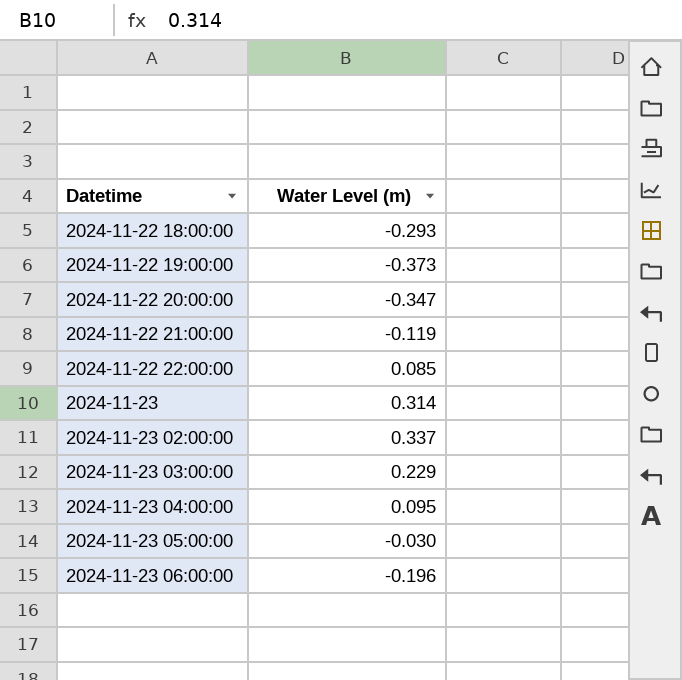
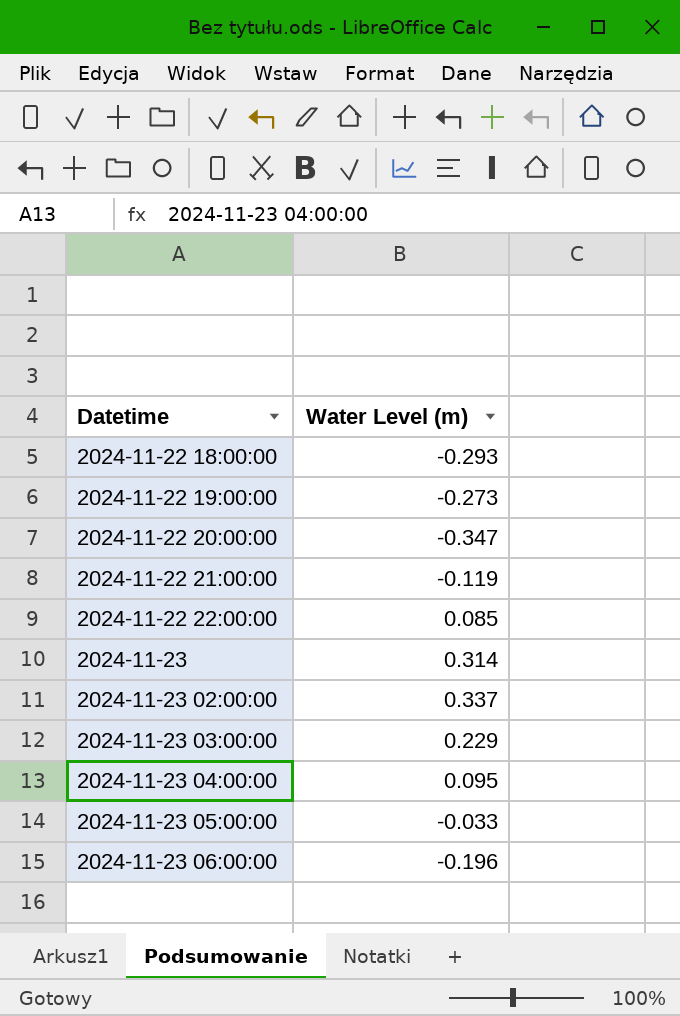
2024-11-22 19:00:00 | Water Level (m): -0.373 -> -0.273
2024-11-23 05:00:00 | Water Level (m): -0.030 -> -0.033

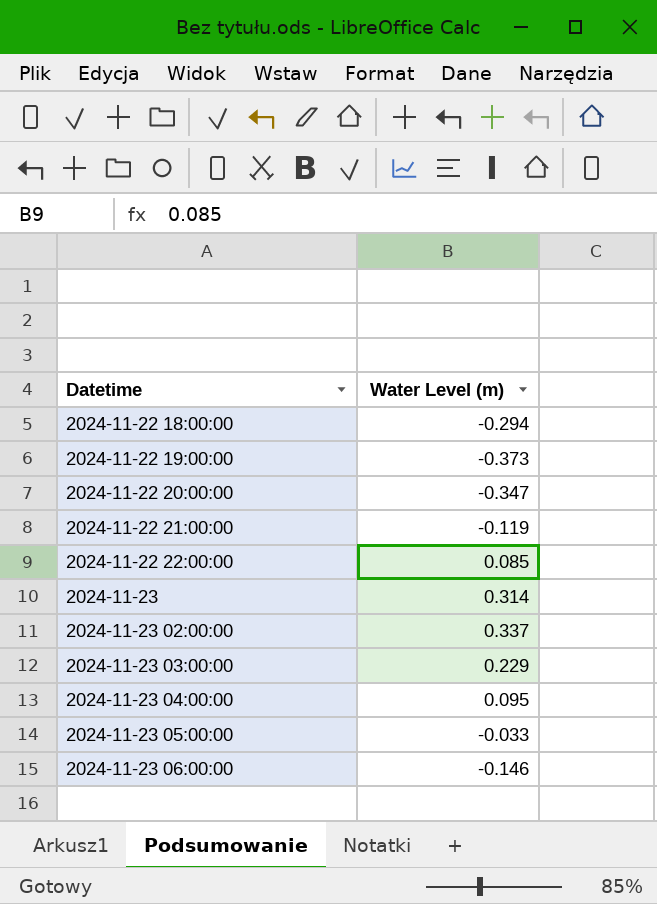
2024-11-22 18:00:00 | Water Level (m): -0.293 -> -0.294
2024-11-22 19:00:00 | Water Level (m): -0.273 -> -0.373
2024-11-23 06:00:00 | Water Level (m): -0.196 -> -0.146

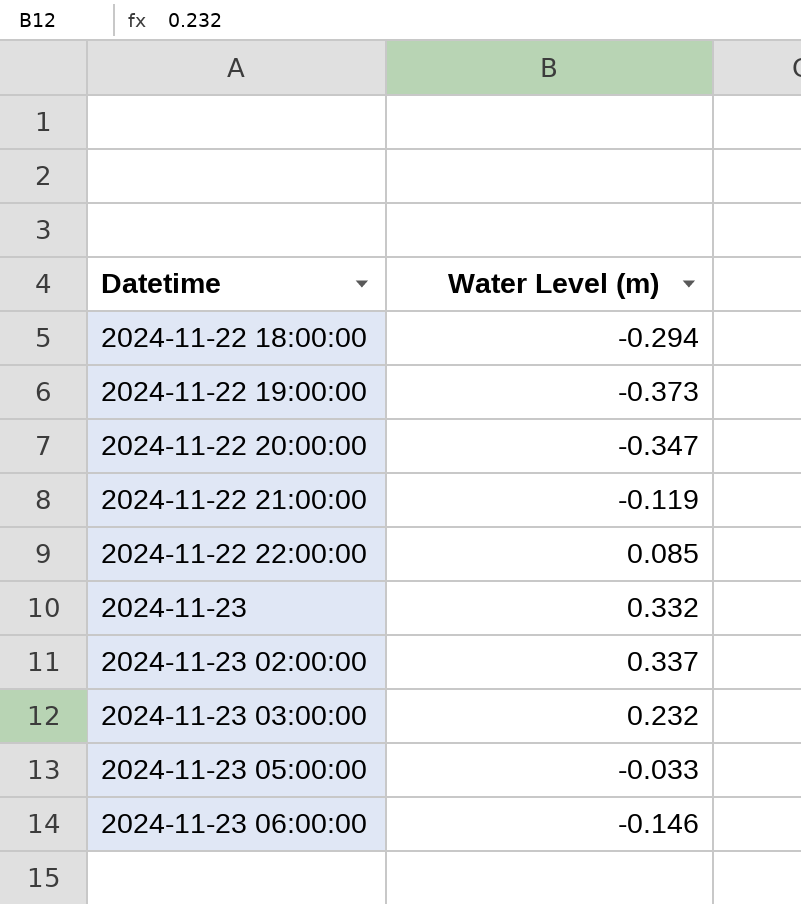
row 2024-11-23 04:00:00: 0.095 -> none
2024-11-23 | Water Level (m): 0.314 -> 0.332
2024-11-23 03:00:00 | Water Level (m): 0.229 -> 0.232

